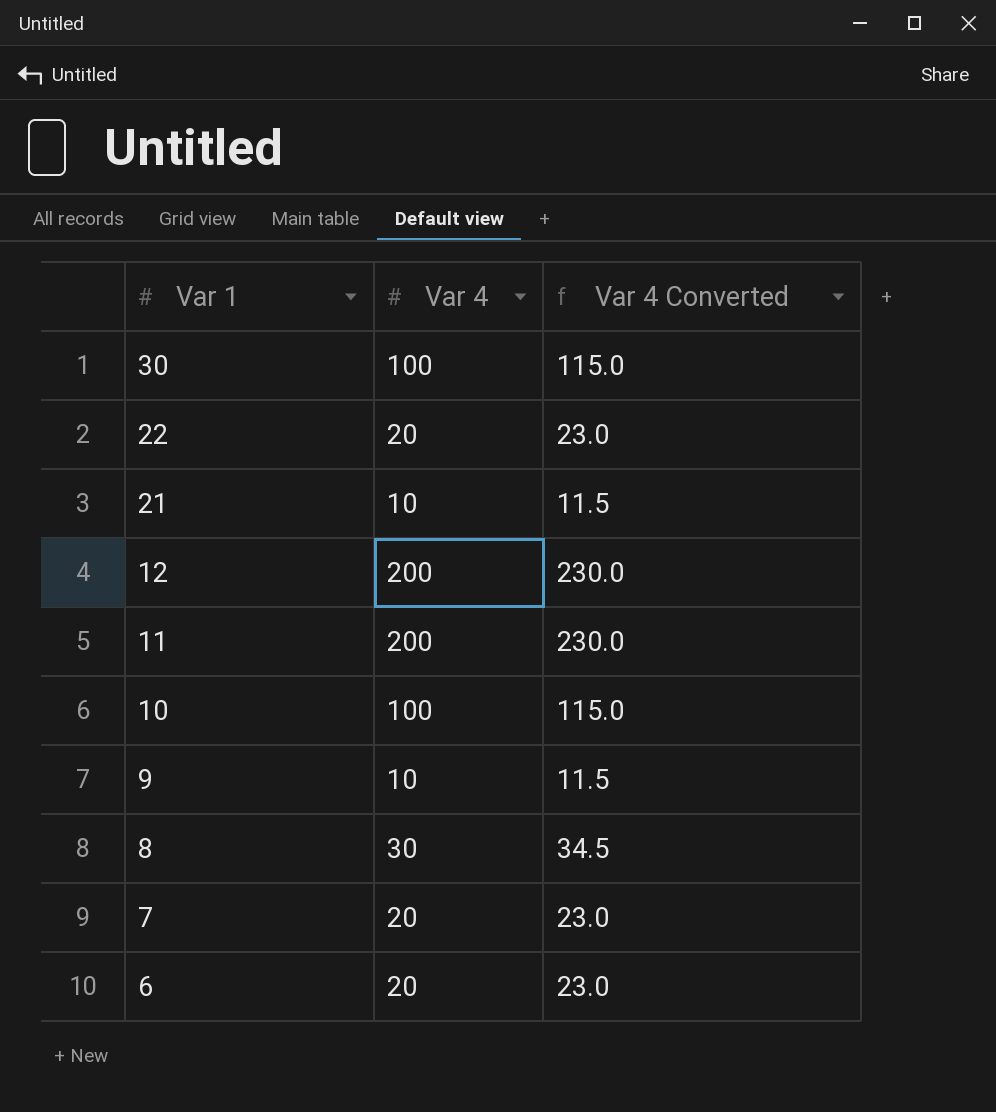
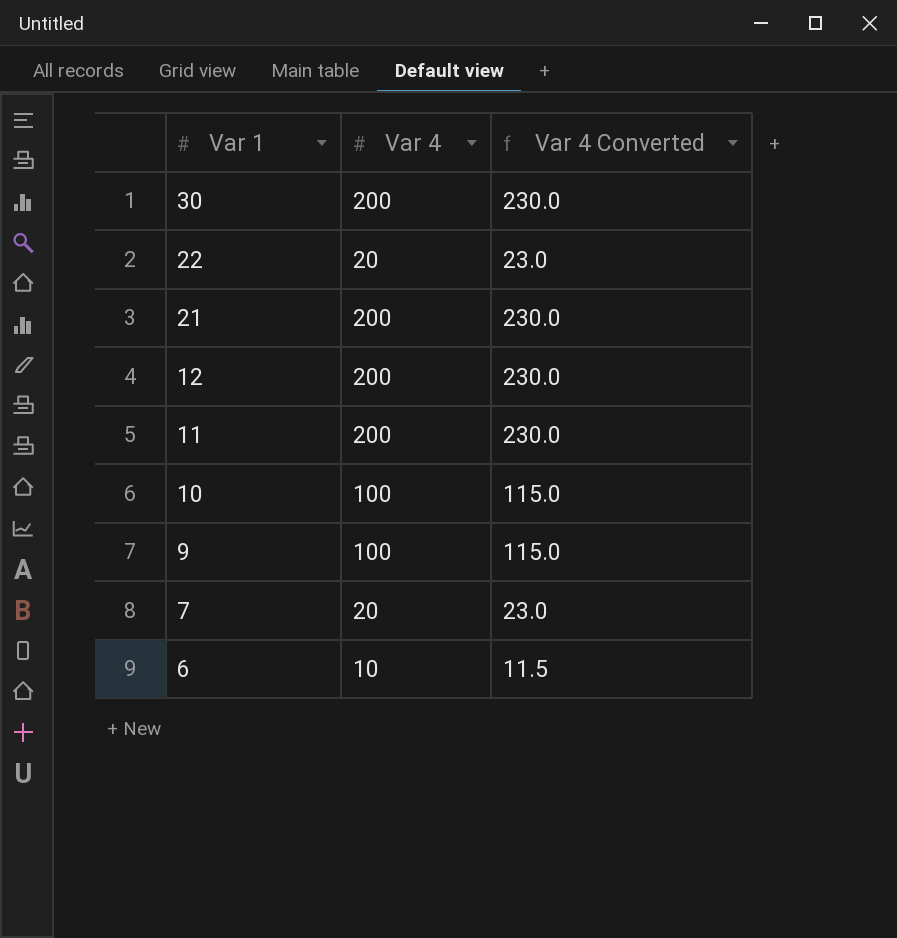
row 8: 30 | 34.5 -> none
30 | Var 4: 100 -> 200
30 | Var 4 Converted: 115.0 -> 230.0
21 | Var 4: 10 -> 200
21 | Var 4 Converted: 11.5 -> 230.0
9 | Var 4: 10 -> 100
9 | Var 4 Converted: 11.5 -> 115.0
6 | Var 4: 20 -> 10
6 | Var 4 Converted: 23.0 -> 11.5

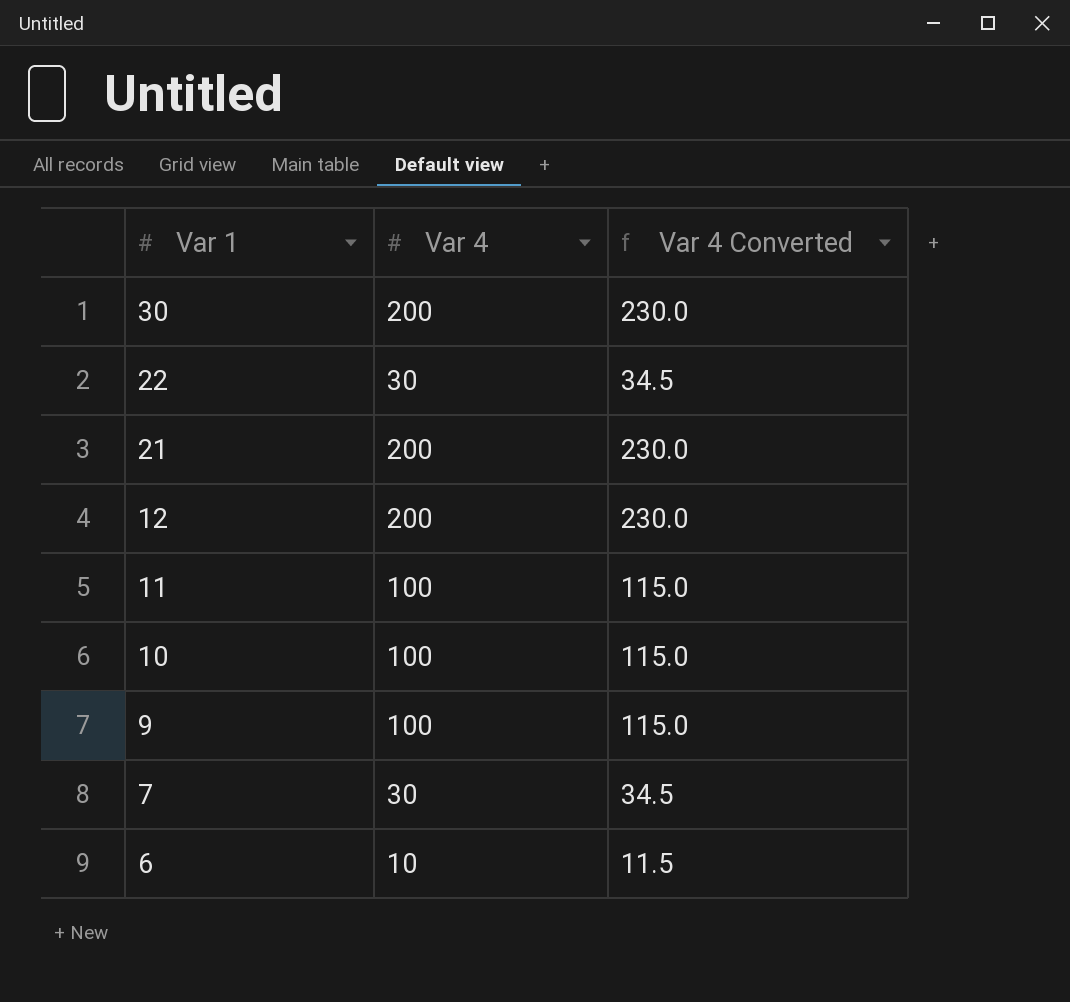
22 | Var 4: 20 -> 30
22 | Var 4 Converted: 23.0 -> 34.5
11 | Var 4: 200 -> 100
11 | Var 4 Converted: 230.0 -> 115.0
7 | Var 4: 20 -> 30
7 | Var 4 Converted: 23.0 -> 34.5

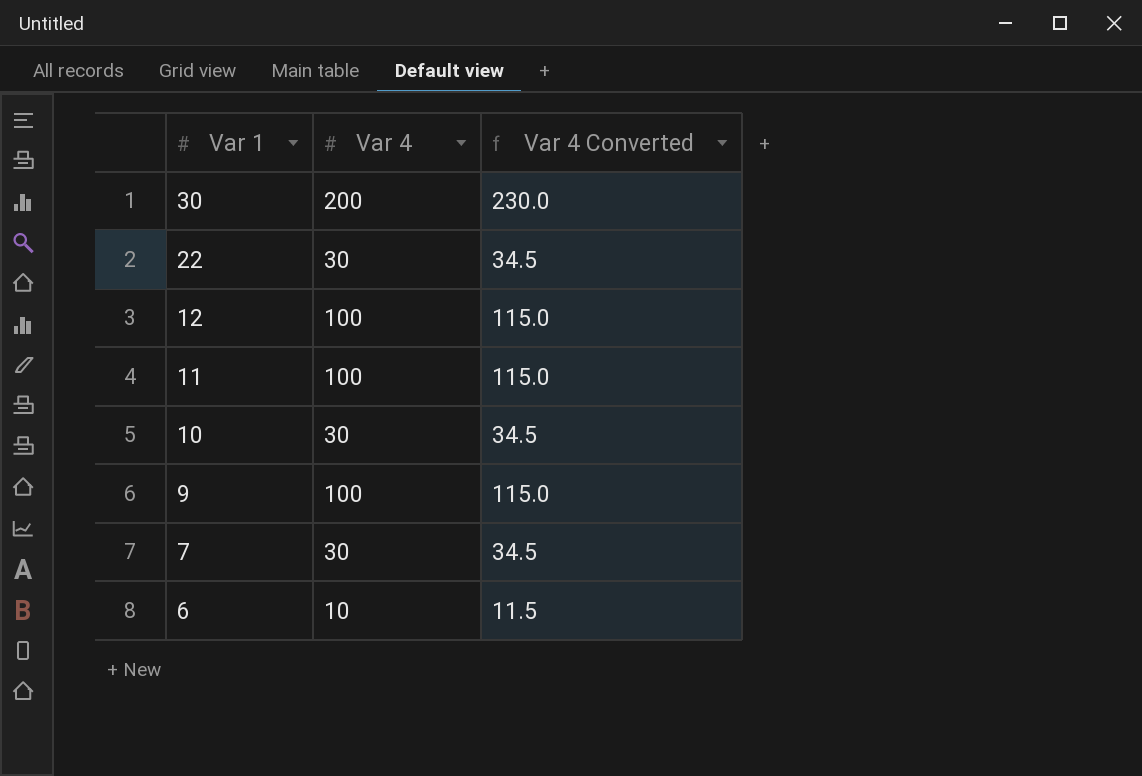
row 21: 200 | 230.0 -> none
12 | Var 4: 200 -> 100
12 | Var 4 Converted: 230.0 -> 115.0
10 | Var 4: 100 -> 30
10 | Var 4 Converted: 115.0 -> 34.5

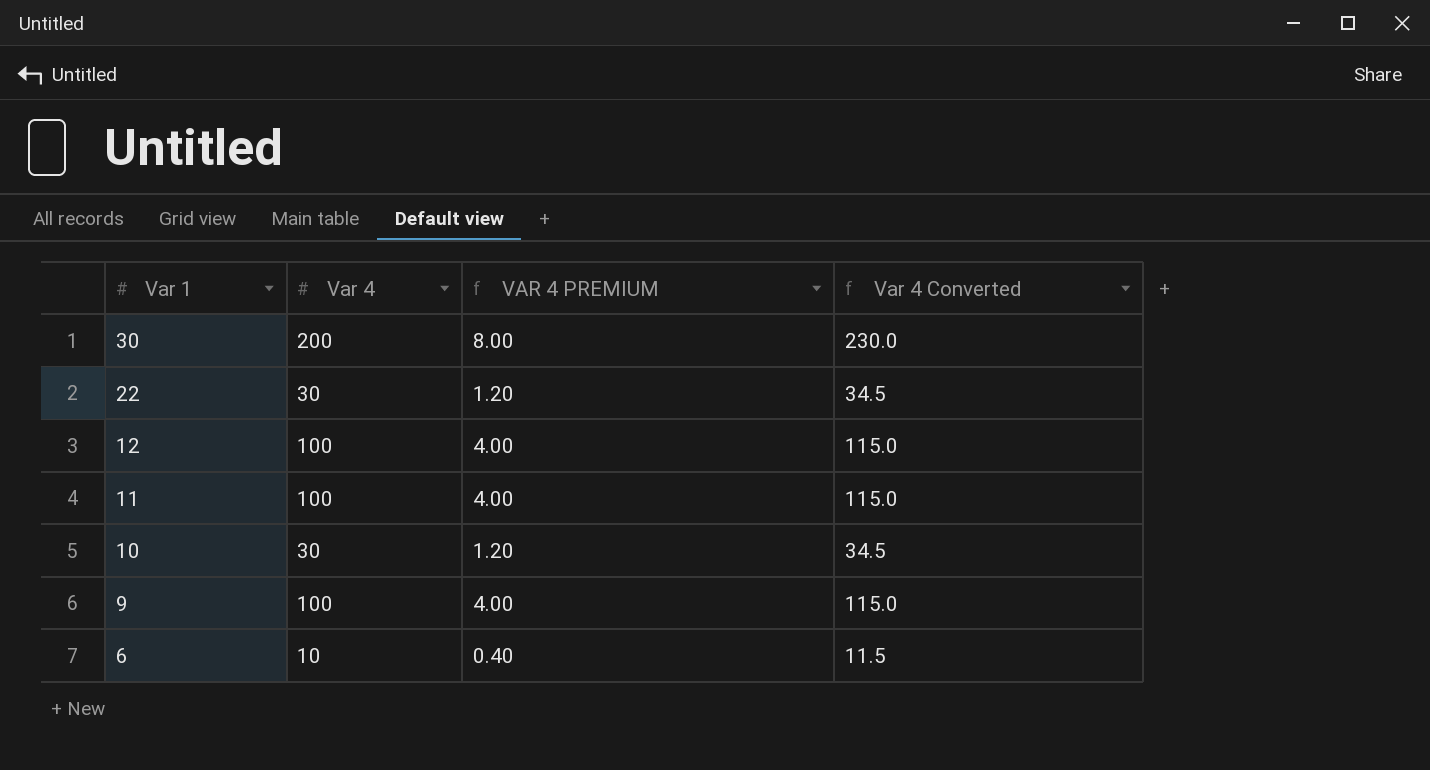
column VAR 4 PREMIUM | formula: none -> [Var 4] * 0.04
row 7: 30 | 34.5 -> none

